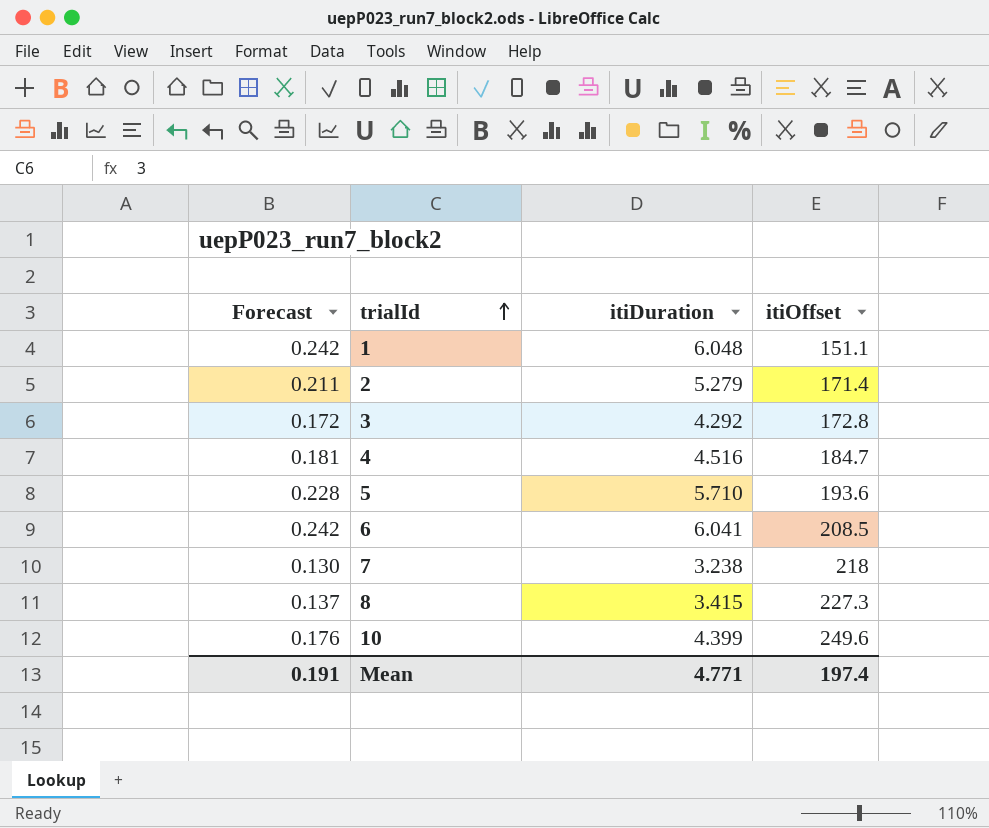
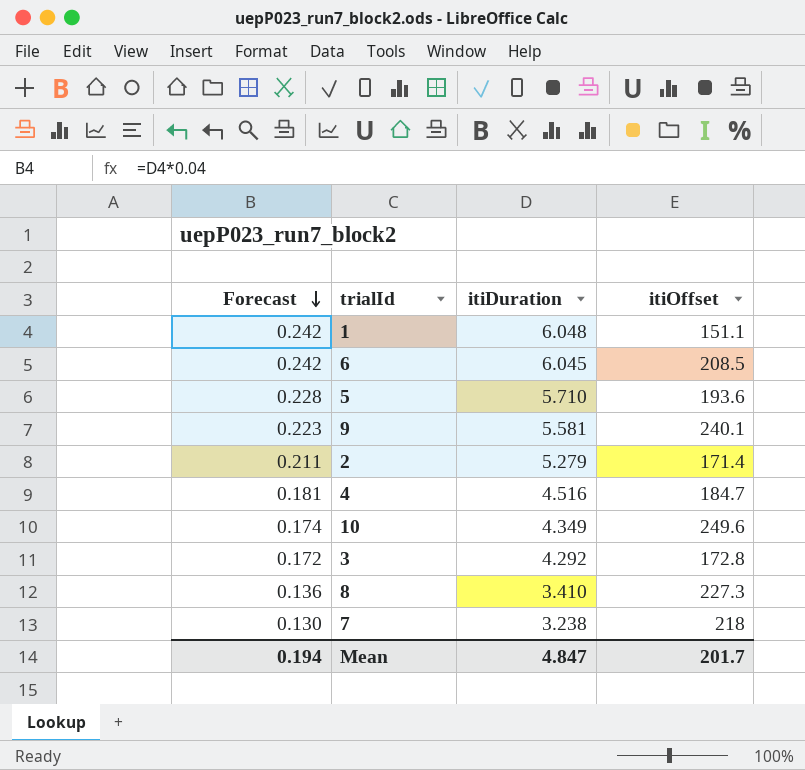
row order: trialId ascending -> Forecast descending
6 | itiDuration: 6.041 -> 6.045
row 9: none -> 0.223 | 5.581 | 240.1
10 | Forecast: 0.176 -> 0.174
10 | itiDuration: 4.399 -> 4.349
8 | Forecast: 0.137 -> 0.136
8 | itiDuration: 3.415 -> 3.410
Mean | Forecast: 0.191 -> 0.194
Mean | itiDuration: 4.771 -> 4.847
Mean | itiOffset: 197.4 -> 201.7

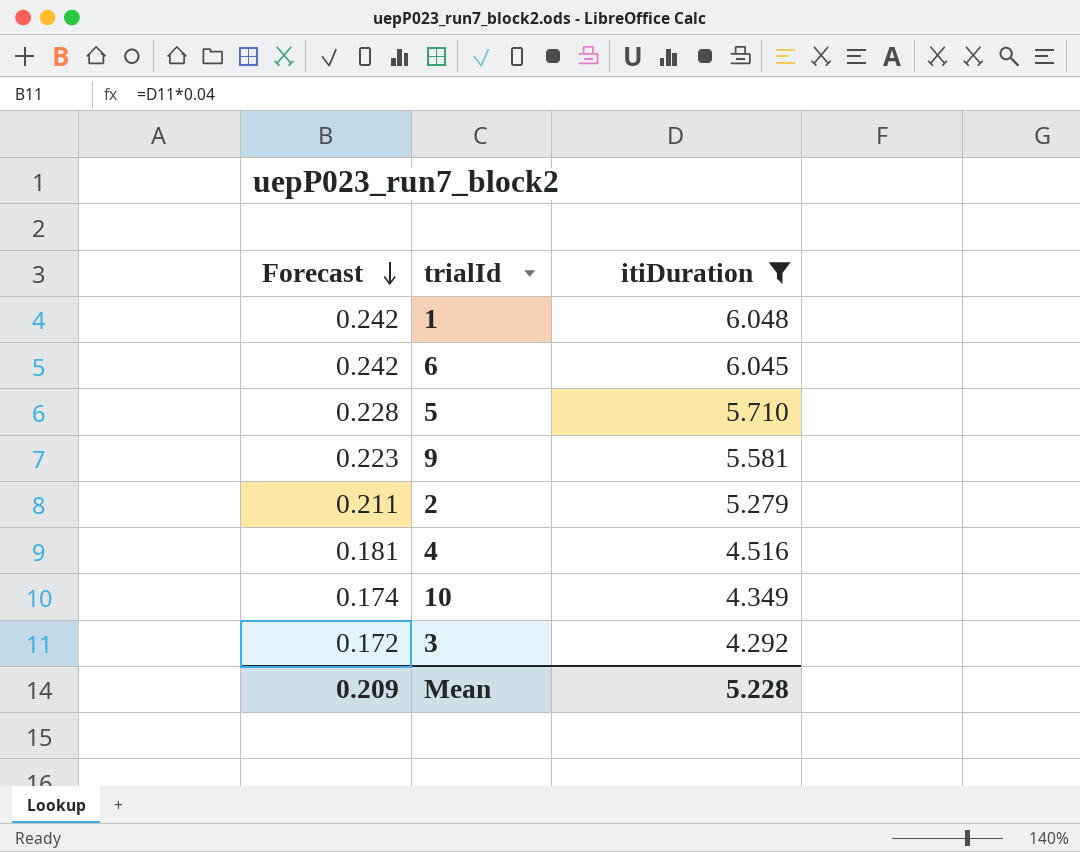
filter: none -> itiDuration >= 4.292
column itiOffset | position: 4 -> none
Mean | Forecast: 0.194 -> 0.209
Mean | itiDuration: 4.847 -> 5.228

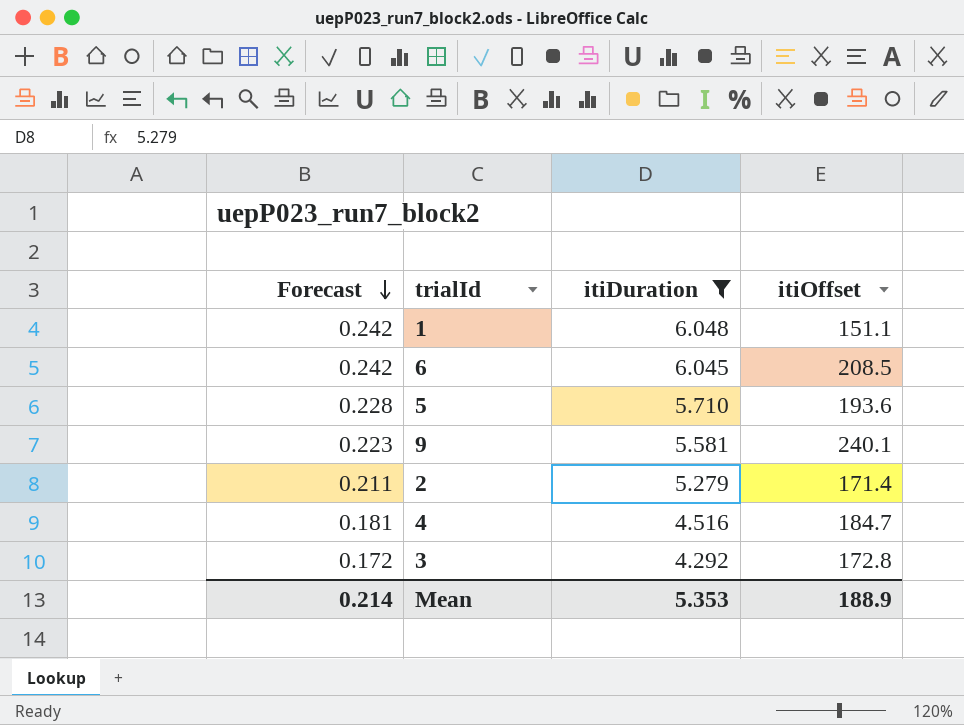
column itiOffset | position: none -> 4
row 10: 0.174 | 4.349 -> none
Mean | Forecast: 0.209 -> 0.214
Mean | itiDuration: 5.228 -> 5.353

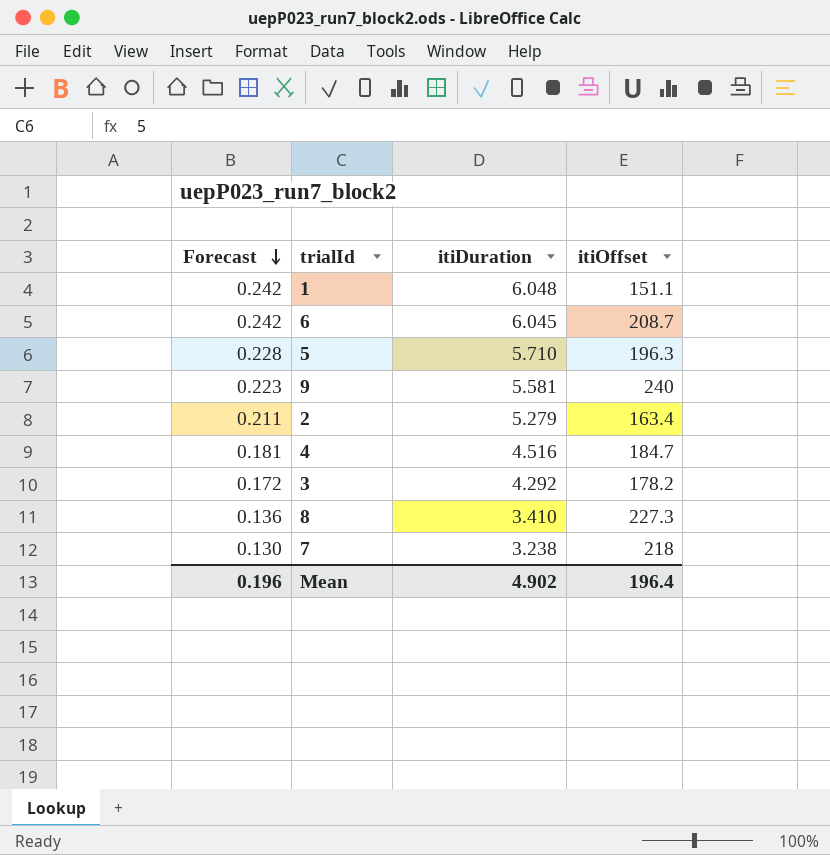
filter: itiDuration >= 4.292 -> none
6 | itiOffset: 208.5 -> 208.7
5 | itiOffset: 193.6 -> 196.3
9 | itiOffset: 240.1 -> 240
2 | itiOffset: 171.4 -> 163.4
3 | itiOffset: 172.8 -> 178.2
Mean | Forecast: 0.214 -> 0.196
Mean | itiDuration: 5.353 -> 4.902
Mean | itiOffset: 188.9 -> 196.4

